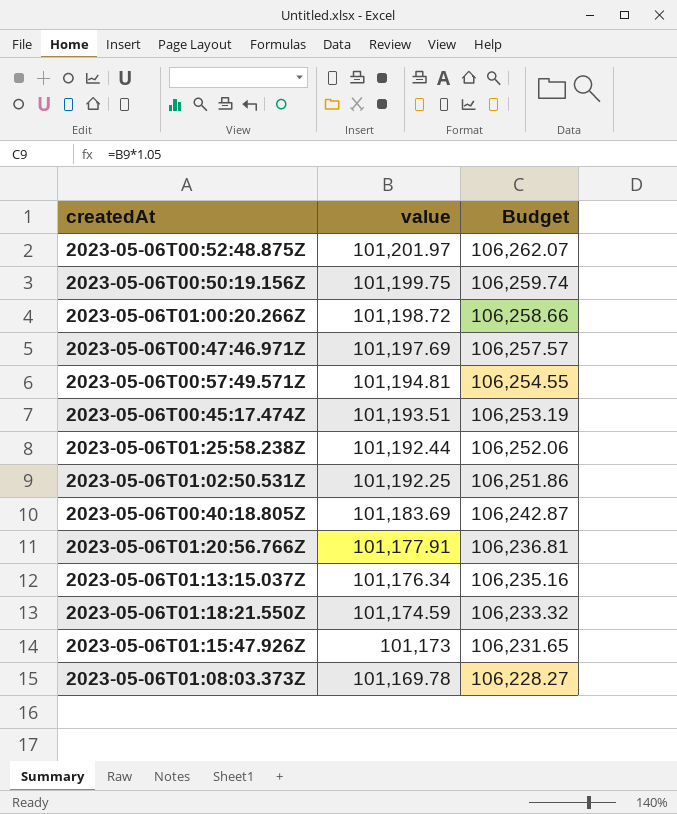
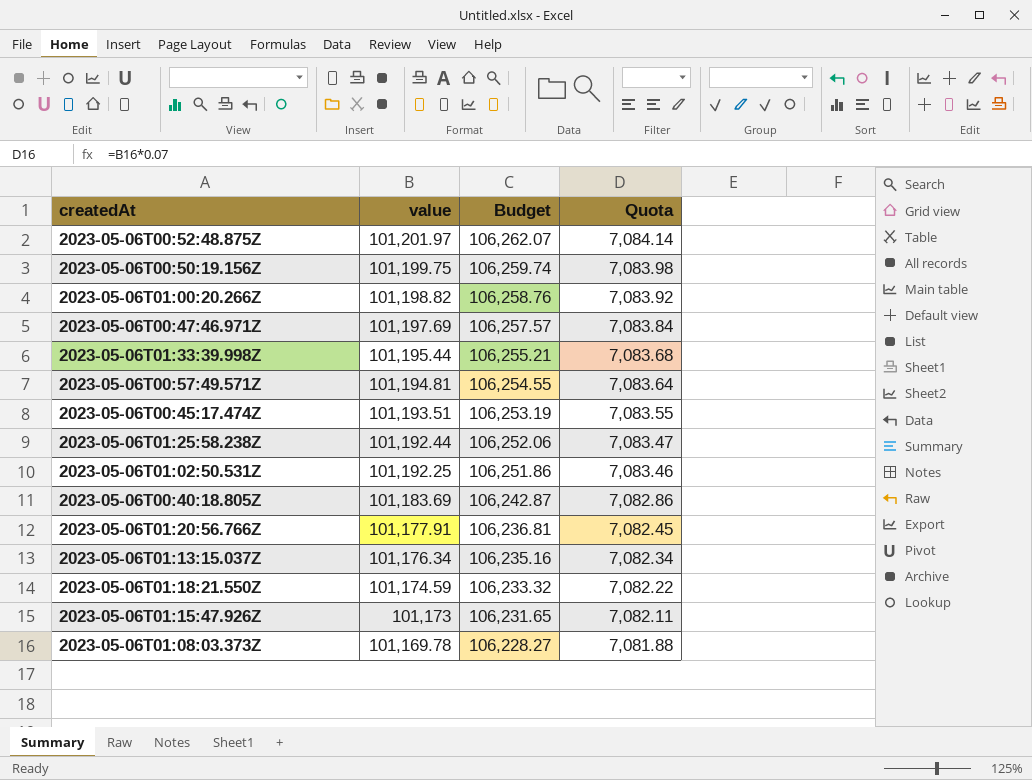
column Quota | formula: none -> [value] * 0.07
2023-05-06T01:00:20.266Z | value: 101,198.72 -> 101,198.82
2023-05-06T01:00:20.266Z | Budget: 106,258.66 -> 106,258.76
row 2023-05-06T01:33:39.998Z: none -> 101,195.44 | 106,255.21 | 7,083.68

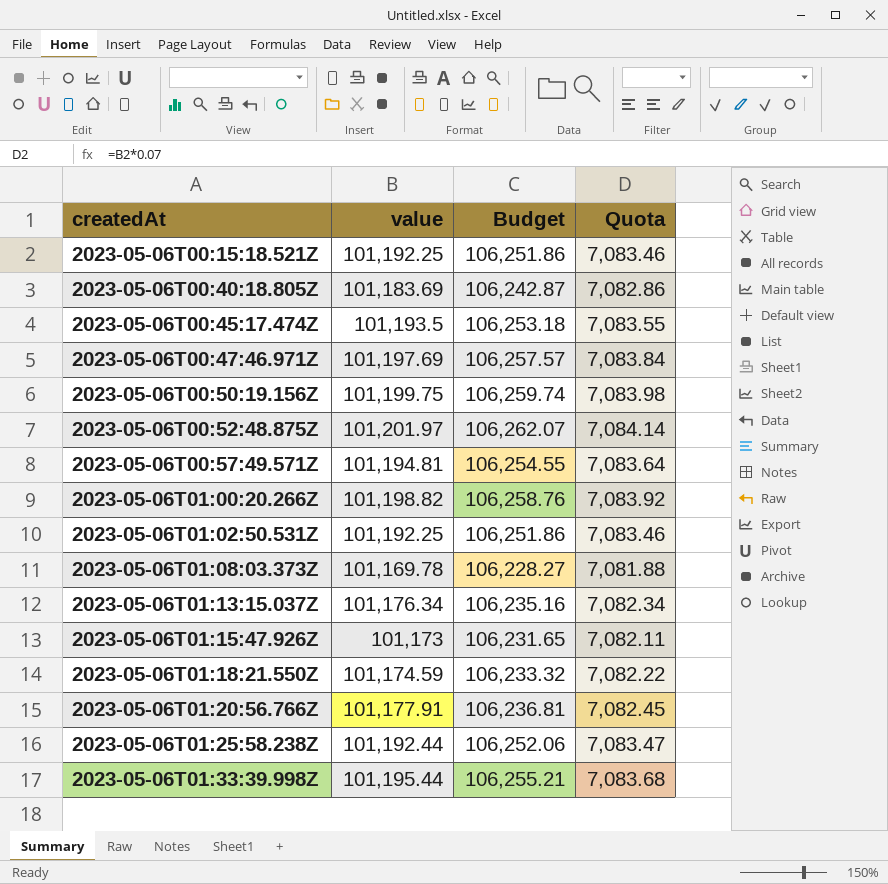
row order: value descending -> createdAt ascending
row 2023-05-06T00:15:18.521Z: none -> 101,192.25 | 106,251.86 | 7,083.46
2023-05-06T00:45:17.474Z | value: 101,193.51 -> 101,193.5
2023-05-06T00:45:17.474Z | Budget: 106,253.19 -> 106,253.18

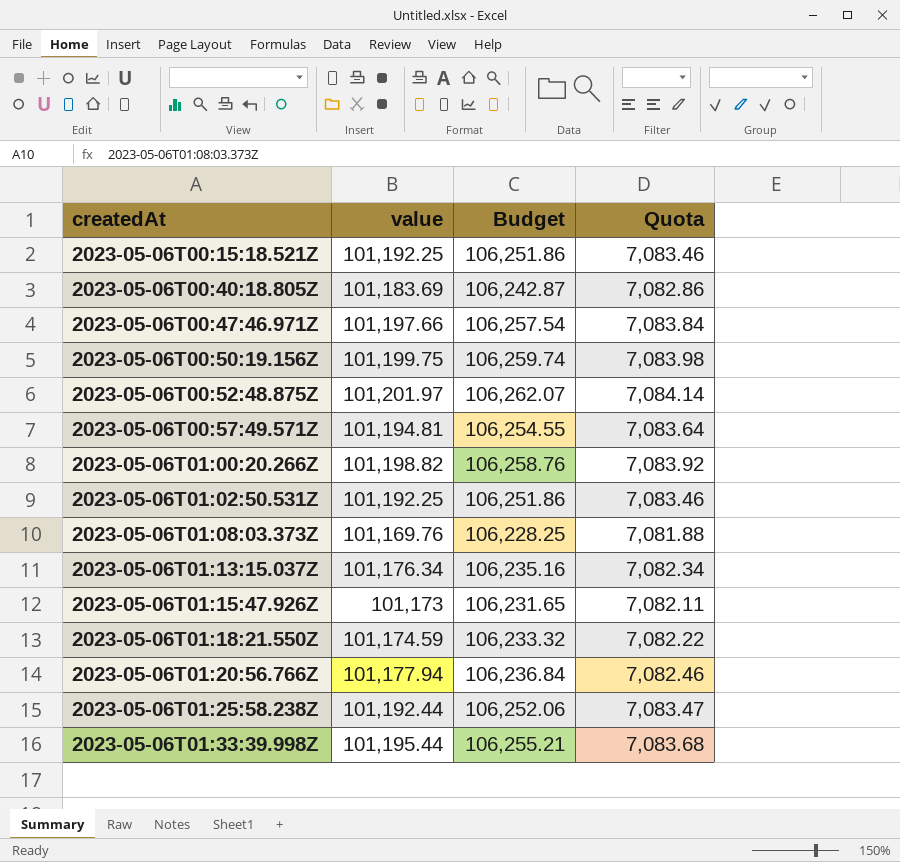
row 2023-05-06T00:45:17.474Z: 101,193.5 | 106,253.18 | 7,083.55 -> none
2023-05-06T00:47:46.971Z | value: 101,197.69 -> 101,197.66
2023-05-06T00:47:46.971Z | Budget: 106,257.57 -> 106,257.54
2023-05-06T01:08:03.373Z | value: 101,169.78 -> 101,169.76
2023-05-06T01:08:03.373Z | Budget: 106,228.27 -> 106,228.25
2023-05-06T01:20:56.766Z | value: 101,177.91 -> 101,177.94
2023-05-06T01:20:56.766Z | Budget: 106,236.81 -> 106,236.84
2023-05-06T01:20:56.766Z | Quota: 7,082.45 -> 7,082.46

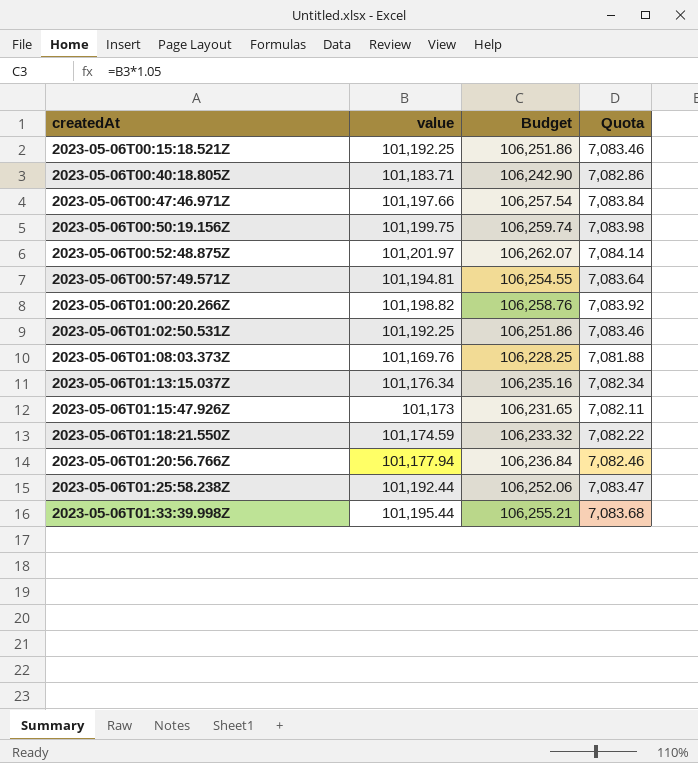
2023-05-06T00:40:18.805Z | value: 101,183.69 -> 101,183.71
2023-05-06T00:40:18.805Z | Budget: 106,242.87 -> 106,242.90

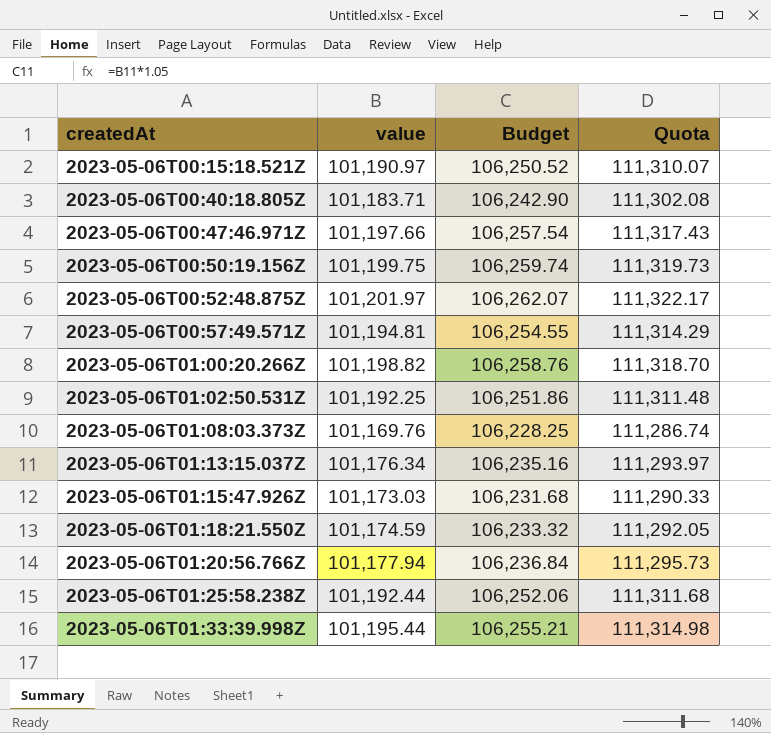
column Quota | formula: [value] * 0.07 -> [value] * 1.1
2023-05-06T00:15:18.521Z | value: 101,192.25 -> 101,190.97
2023-05-06T00:15:18.521Z | Budget: 106,251.86 -> 106,250.52
2023-05-06T01:15:47.926Z | value: 101,173 -> 101,173.03
2023-05-06T01:15:47.926Z | Budget: 106,231.65 -> 106,231.68

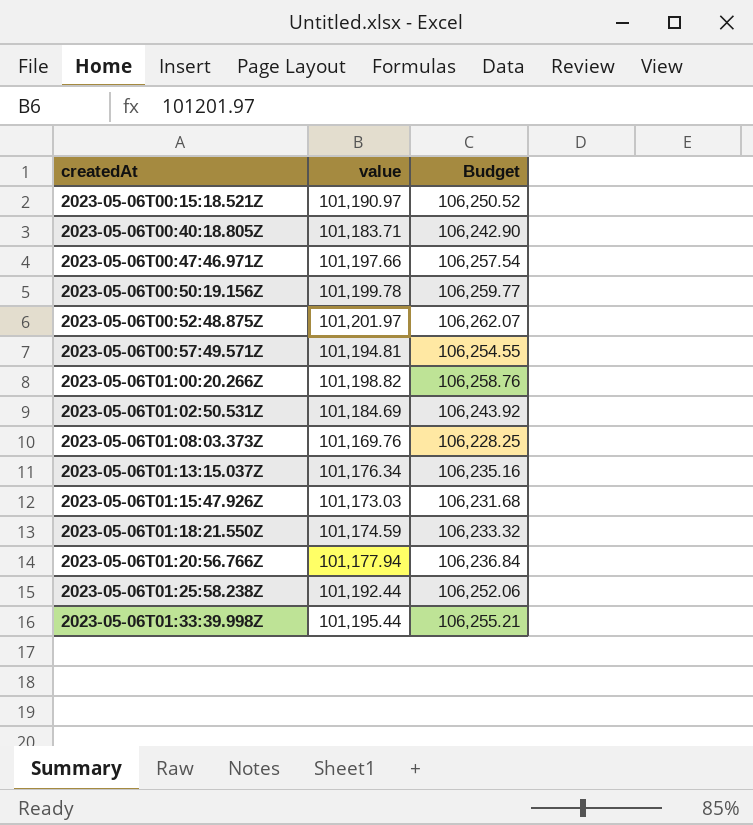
column Quota | formula: [value] * 1.1 -> none
2023-05-06T00:50:19.156Z | value: 101,199.75 -> 101,199.78
2023-05-06T00:50:19.156Z | Budget: 106,259.74 -> 106,259.77
2023-05-06T01:02:50.531Z | value: 101,192.25 -> 101,184.69
2023-05-06T01:02:50.531Z | Budget: 106,251.86 -> 106,243.92

